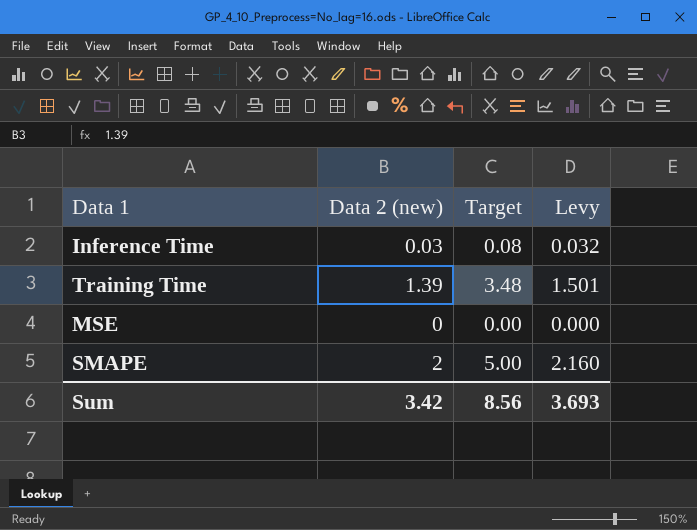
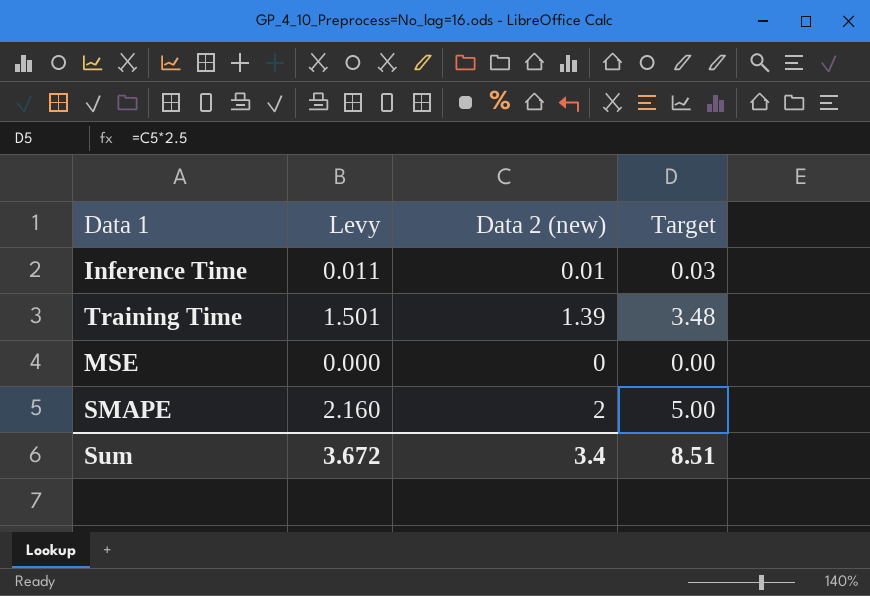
column Levy | position: 4 -> 2
Inference Time | Levy: 0.032 -> 0.011
Inference Time | Data 2 (new): 0.03 -> 0.01
Inference Time | Target: 0.08 -> 0.03
Sum | Levy: 3.693 -> 3.672
Sum | Data 2 (new): 3.42 -> 3.4
Sum | Target: 8.56 -> 8.51

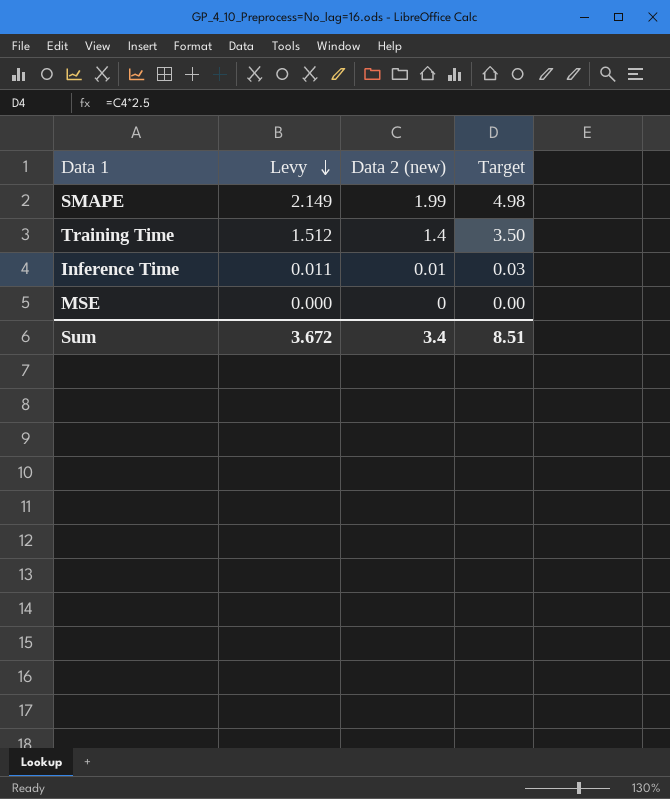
row order: none -> Levy descending
SMAPE | Levy: 2.160 -> 2.149
SMAPE | Data 2 (new): 2 -> 1.99
SMAPE | Target: 5.00 -> 4.98
Training Time | Levy: 1.501 -> 1.512
Training Time | Data 2 (new): 1.39 -> 1.4
Training Time | Target: 3.48 -> 3.50

